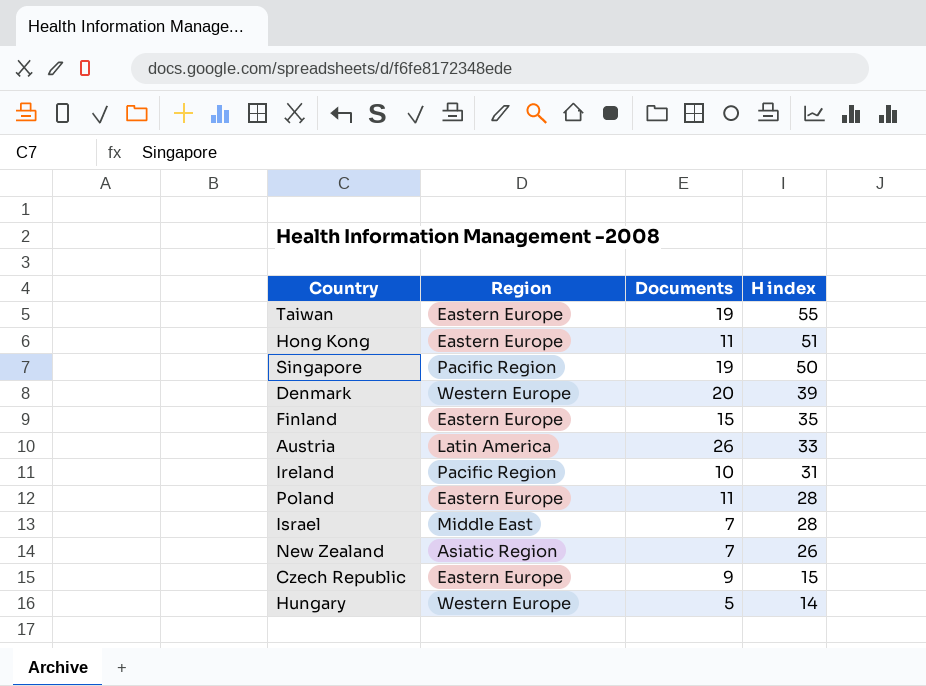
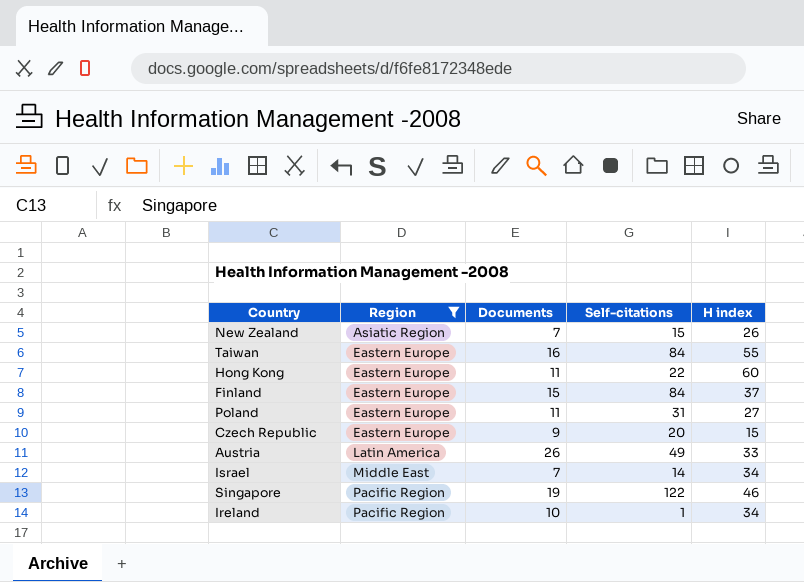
filter: none -> Region != Western Europe
row order: H index descending -> Region ascending
column Self-citations | position: none -> 4
Taiwan | Documents: 19 -> 16
Hong Kong | H index: 51 -> 60
Finland | H index: 35 -> 37
Poland | H index: 28 -> 27
Israel | H index: 28 -> 34
Singapore | H index: 50 -> 46
Ireland | H index: 31 -> 34

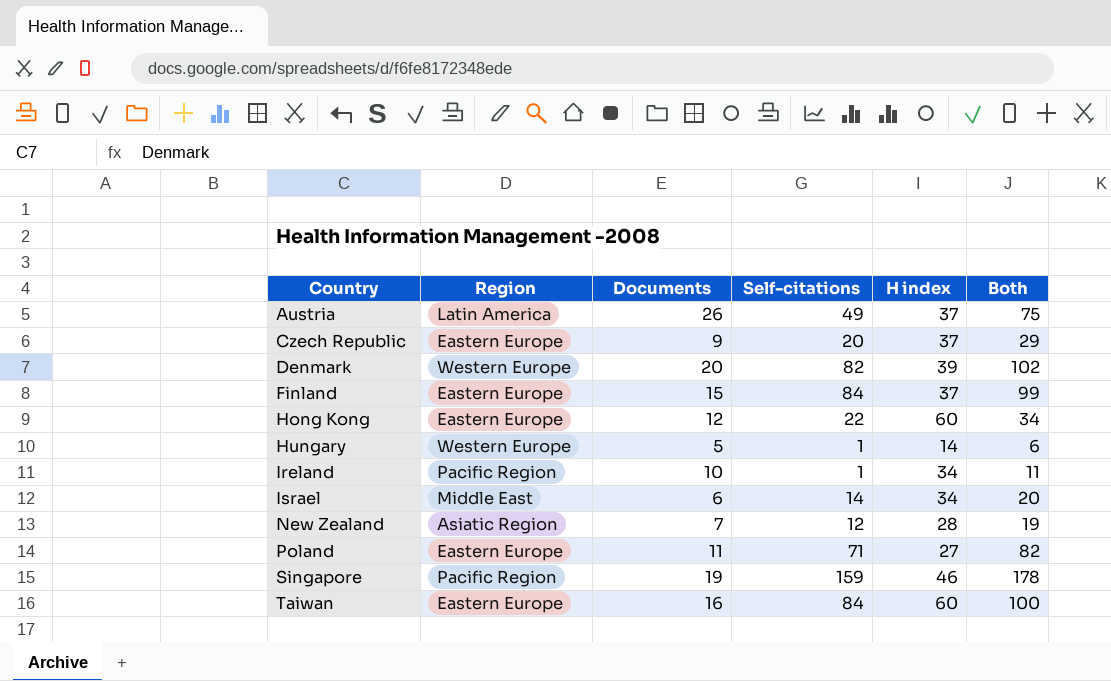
filter: Region != Western Europe -> none
row order: Region ascending -> Country ascending
column Both | formula: none -> [Documents] + [Self-citations]
Austria | H index: 33 -> 37
Czech Republic | H index: 15 -> 37
Hong Kong | Documents: 11 -> 12
Israel | Documents: 7 -> 6
New Zealand | Self-citations: 15 -> 12
New Zealand | H index: 26 -> 28
Poland | Self-citations: 31 -> 71
Singapore | Self-citations: 122 -> 159
Taiwan | H index: 55 -> 60

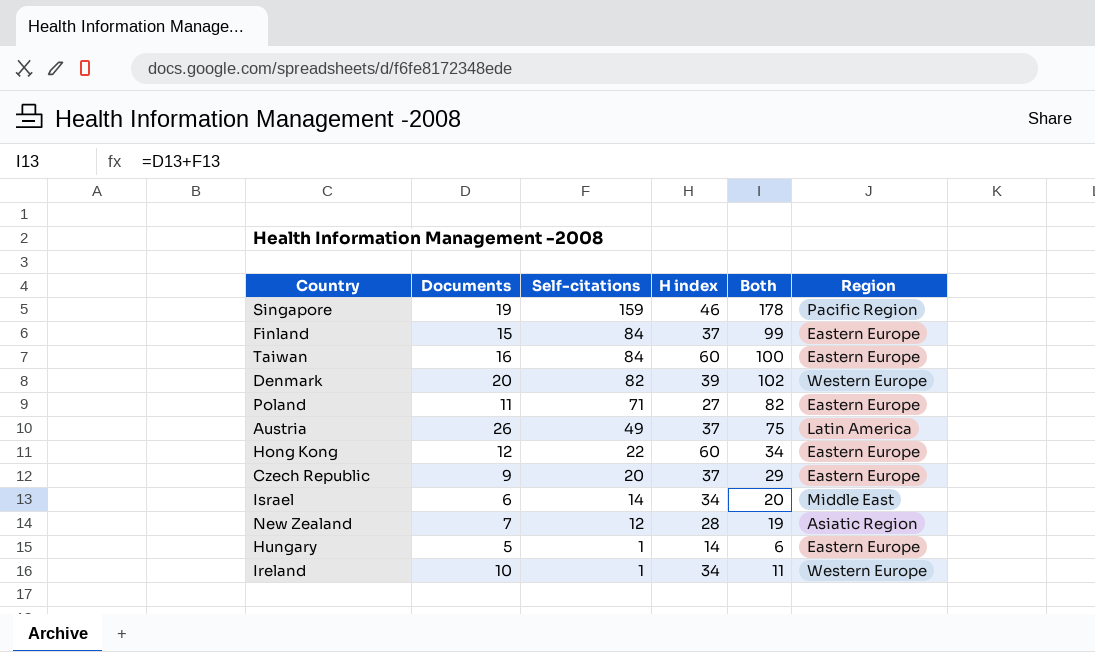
row order: Country ascending -> Self-citations descending
column Region | position: 2 -> 6
Hungary | Region: Western Europe -> Eastern Europe
Ireland | Region: Pacific Region -> Western Europe

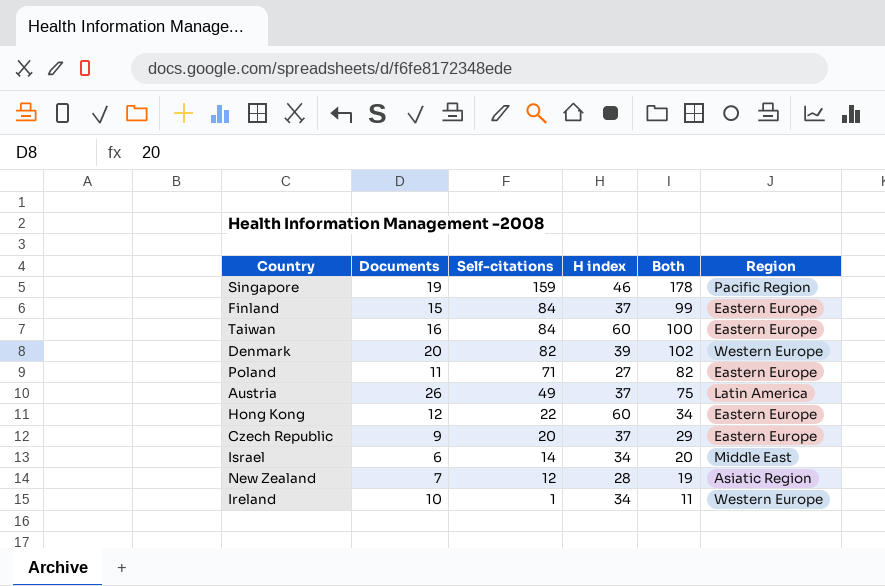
row Hungary: 5 | 1 | 14 | 6 | Eastern Europe -> none

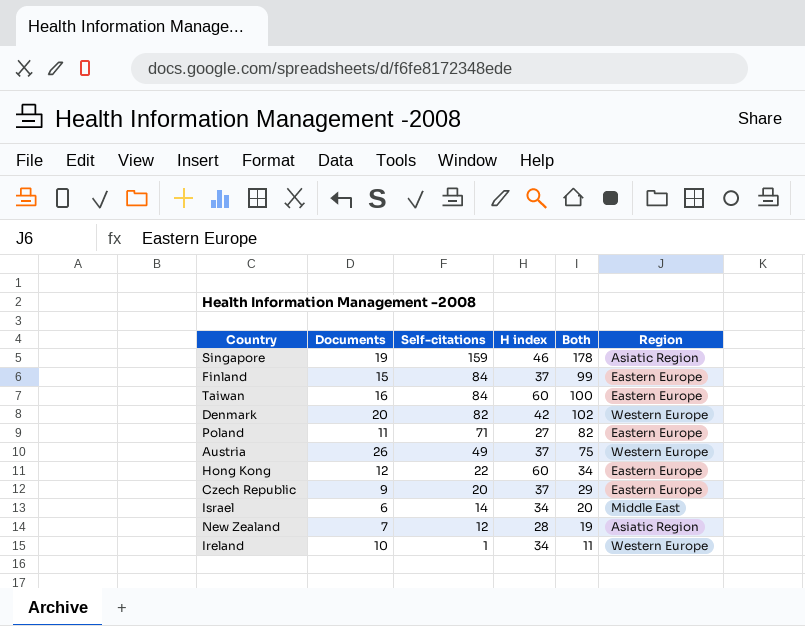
Singapore | Region: Pacific Region -> Asiatic Region
Denmark | H index: 39 -> 42
Austria | Region: Latin America -> Western Europe

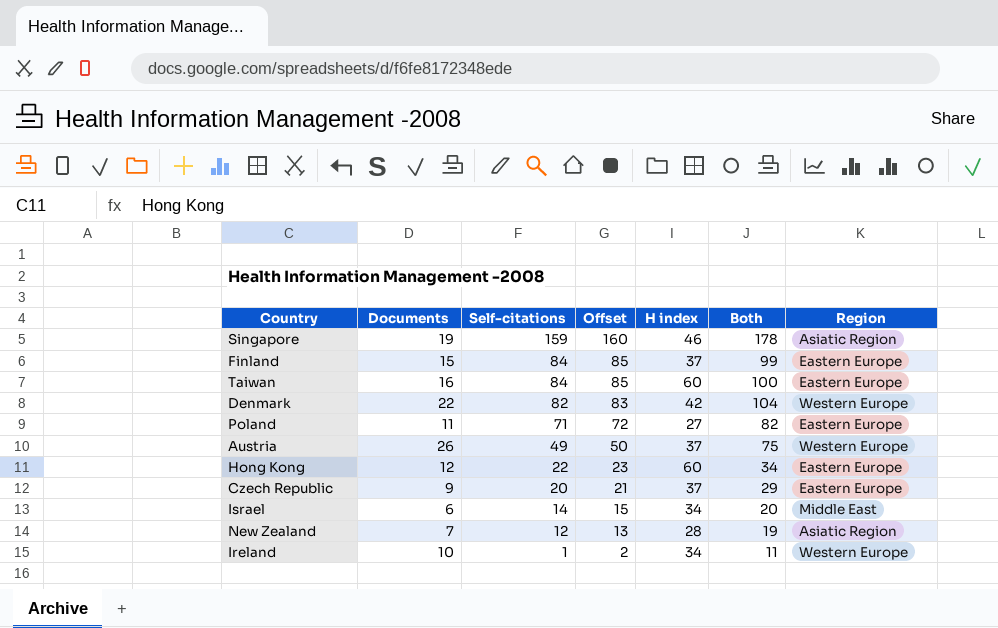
column Offset | formula: none -> [Self-citations] + 1
Denmark | Documents: 20 -> 22
Denmark | Both: 102 -> 104

